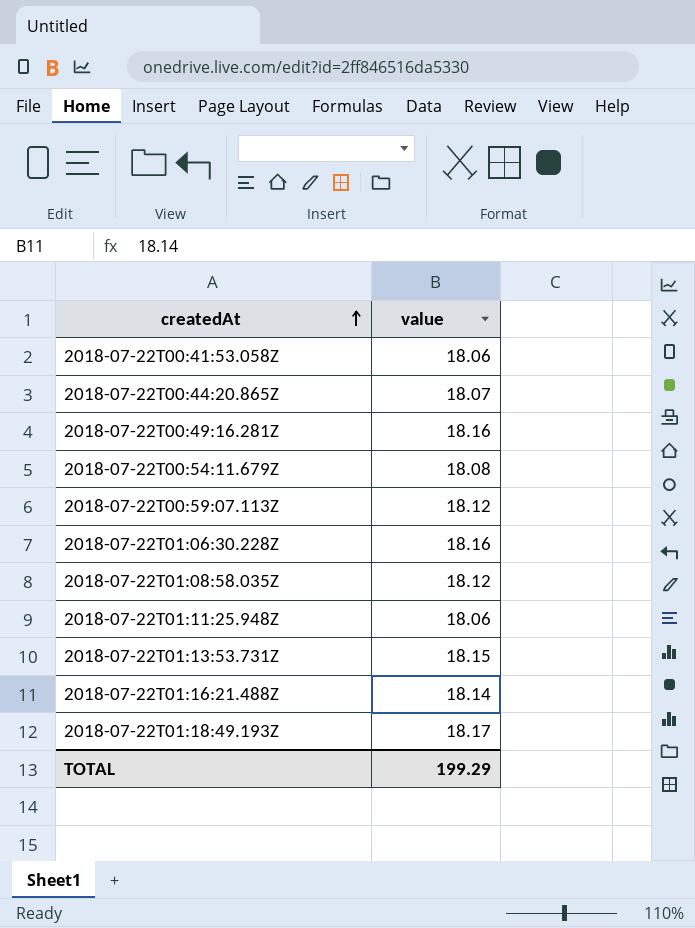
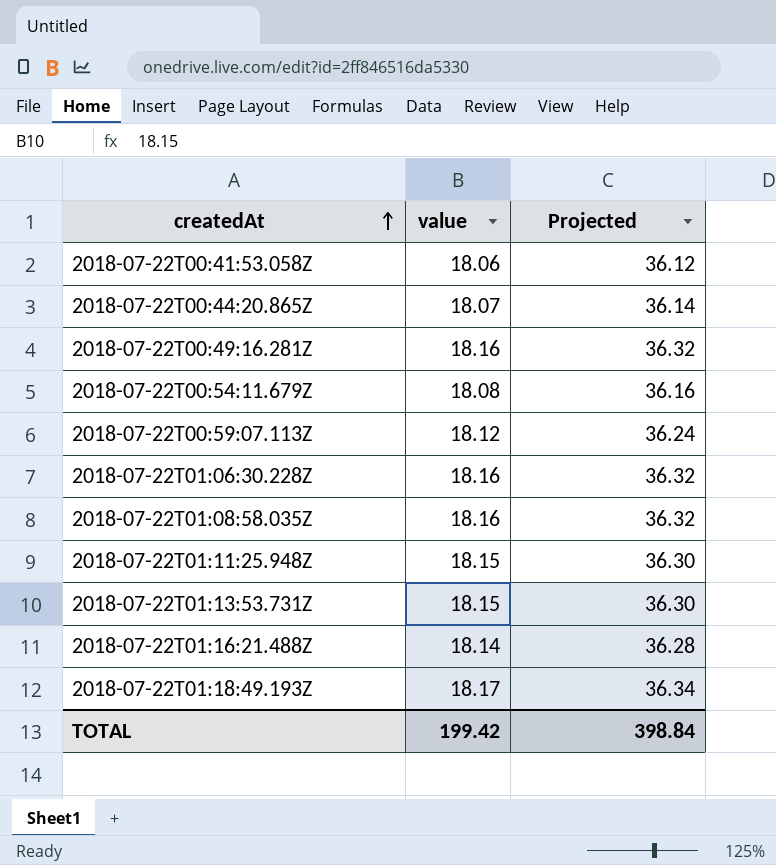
column Projected | formula: none -> [value] * 2
2018-07-22T01:08:58.035Z | value: 18.12 -> 18.16
2018-07-22T01:11:25.948Z | value: 18.06 -> 18.15
TOTAL | value: 199.29 -> 199.42

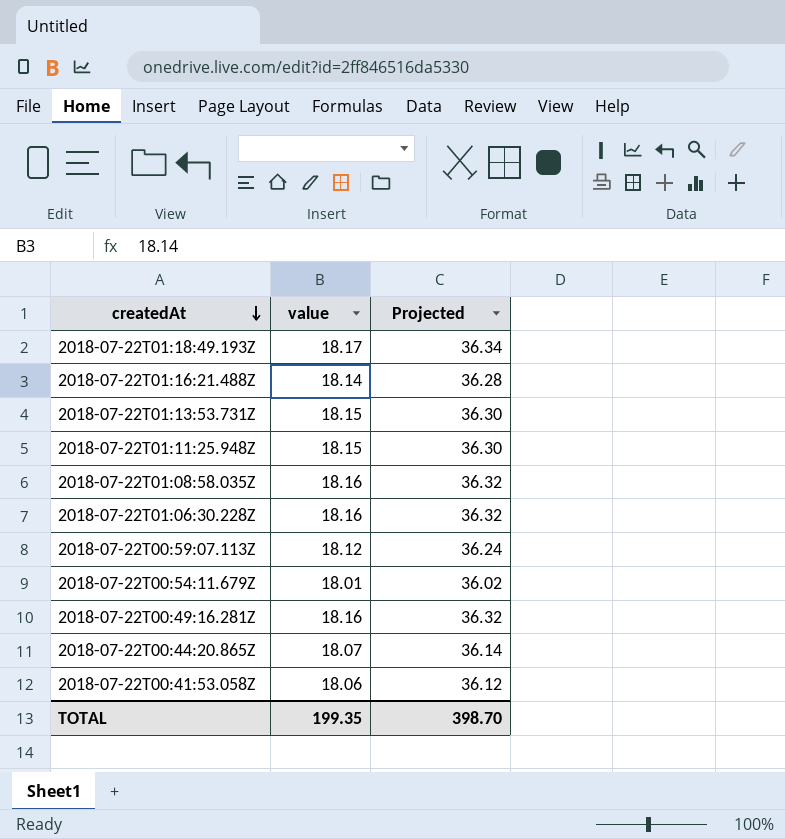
row order: createdAt ascending -> createdAt descending
2018-07-22T00:54:11.679Z | value: 18.08 -> 18.01
2018-07-22T00:54:11.679Z | Projected: 36.16 -> 36.02
TOTAL | value: 199.42 -> 199.35
TOTAL | Projected: 398.84 -> 398.70

